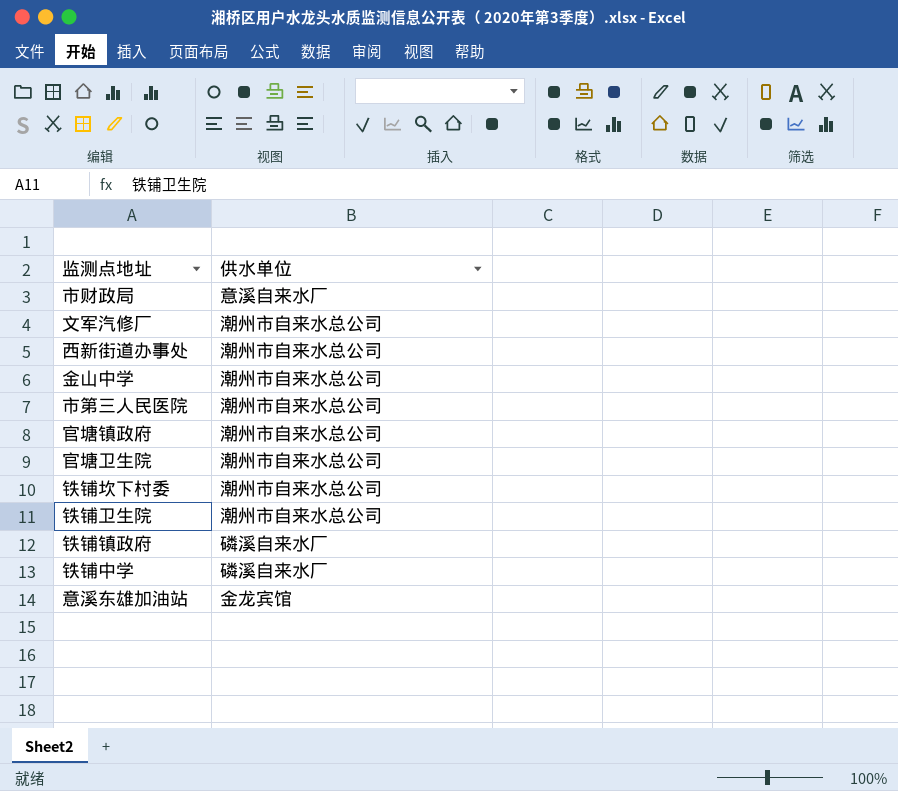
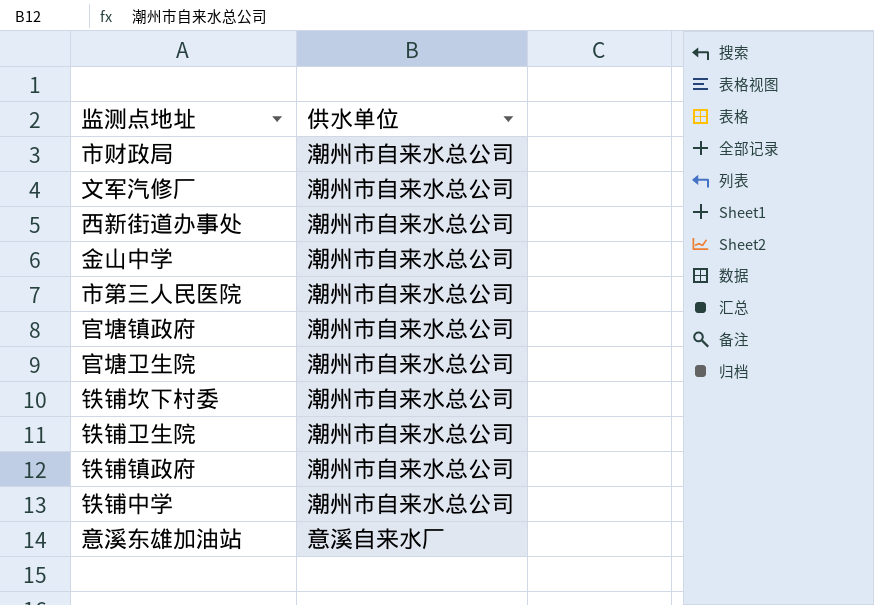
市财政局 | 供水单位: 意溪自来水厂 -> 潮州市自来水总公司
铁铺镇政府 | 供水单位: 磷溪自来水厂 -> 潮州市自来水总公司
铁铺中学 | 供水单位: 磷溪自来水厂 -> 潮州市自来水总公司
意溪东雄加油站 | 供水单位: 金龙宾馆 -> 意溪自来水厂

